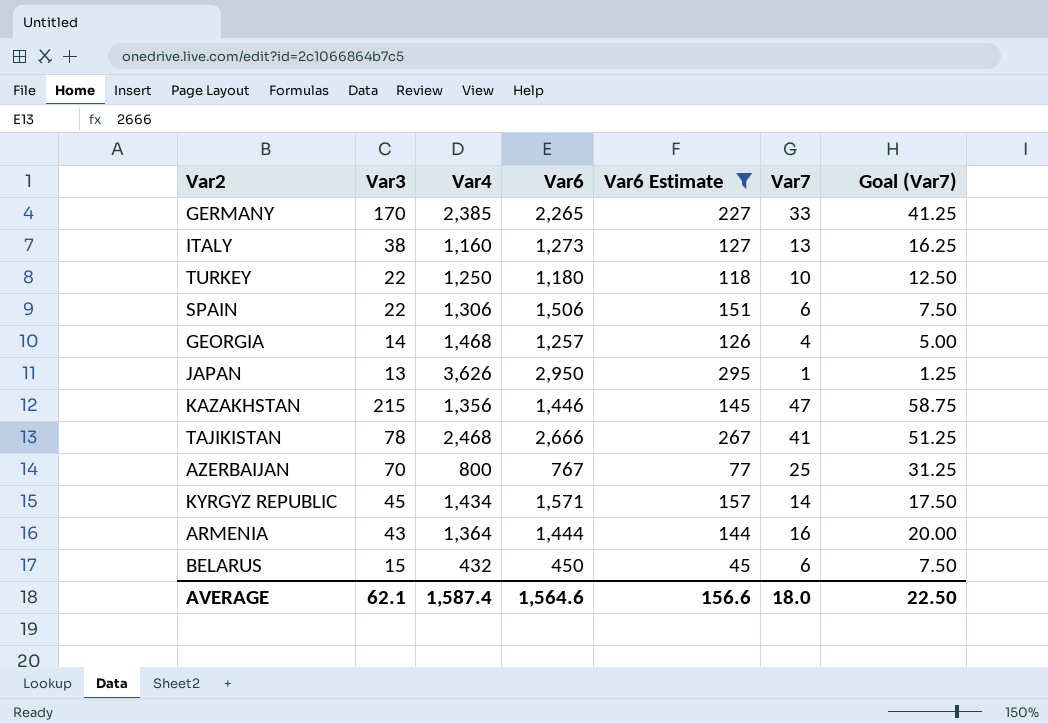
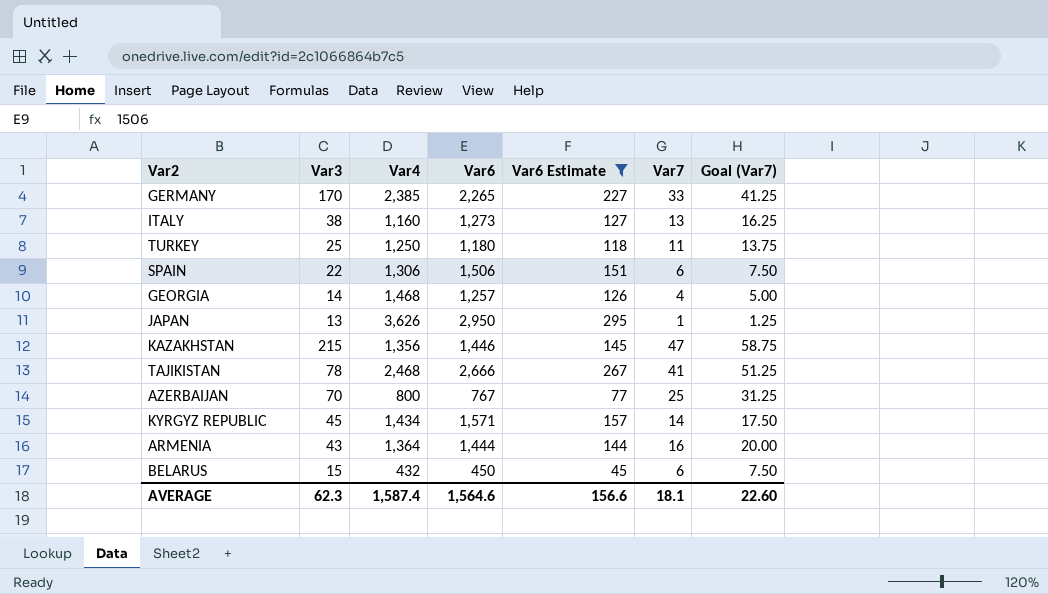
TURKEY | Var3: 22 -> 25
TURKEY | Var7: 10 -> 11
TURKEY | Goal (Var7): 12.50 -> 13.75
AVERAGE | Var3: 62.1 -> 62.3
AVERAGE | Var7: 18.0 -> 18.1
AVERAGE | Goal (Var7): 22.50 -> 22.60

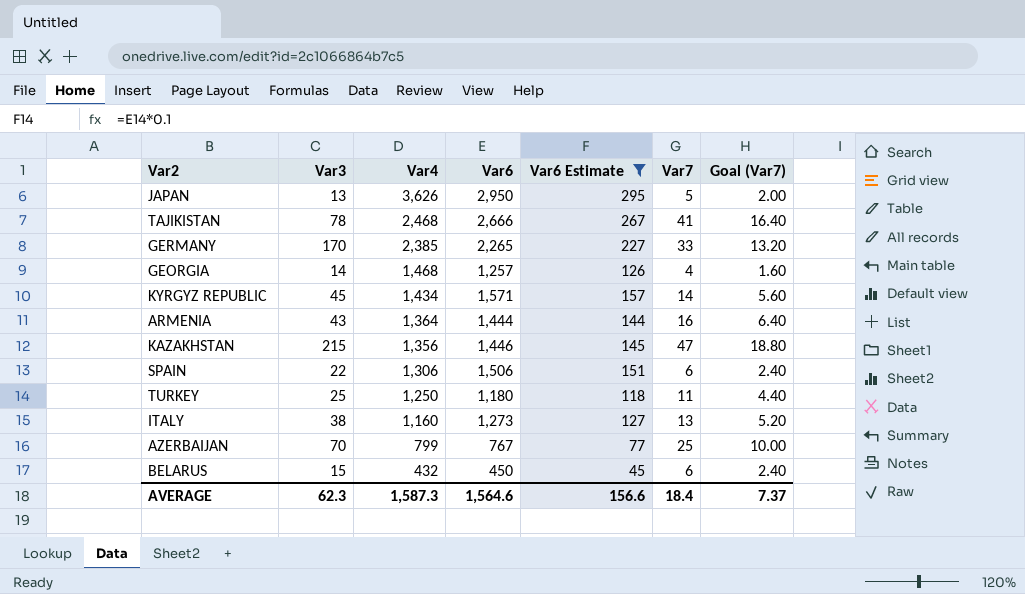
row order: none -> Var4 descending
column Goal (Var7) | formula: [Var7] * 1.25 -> [Var7] * 0.4
JAPAN | Var7: 1 -> 5
AZERBAIJAN | Var4: 800 -> 799
AVERAGE | Var4: 1,587.4 -> 1,587.3
AVERAGE | Var7: 18.1 -> 18.4
AVERAGE | Goal (Var7): 22.60 -> 7.37

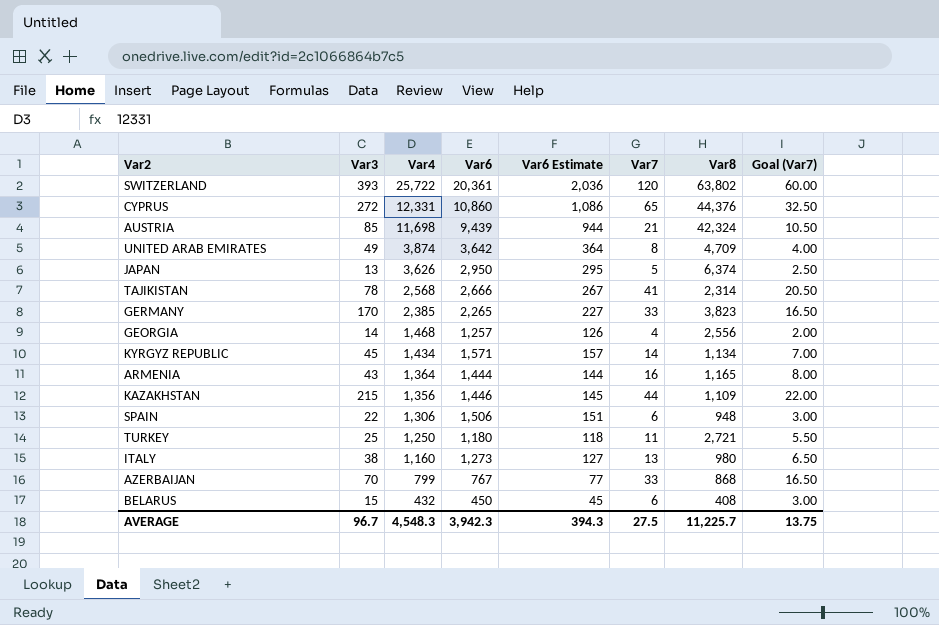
filter: Var6 Estimate <= 295 -> none
column Var8 | position: none -> 7
column Goal (Var7) | formula: [Var7] * 0.4 -> [Var7] * 0.5
TAJIKISTAN | Var4: 2,468 -> 2,568
KAZAKHSTAN | Var7: 47 -> 44
AZERBAIJAN | Var7: 25 -> 33
AVERAGE | Var3: 62.3 -> 96.7
AVERAGE | Var4: 1,587.3 -> 4,548.3
AVERAGE | Var6: 1,564.6 -> 3,942.3
AVERAGE | Var6 Estimate: 156.6 -> 394.3
AVERAGE | Var7: 18.4 -> 27.5
AVERAGE | Goal (Var7): 7.37 -> 13.75

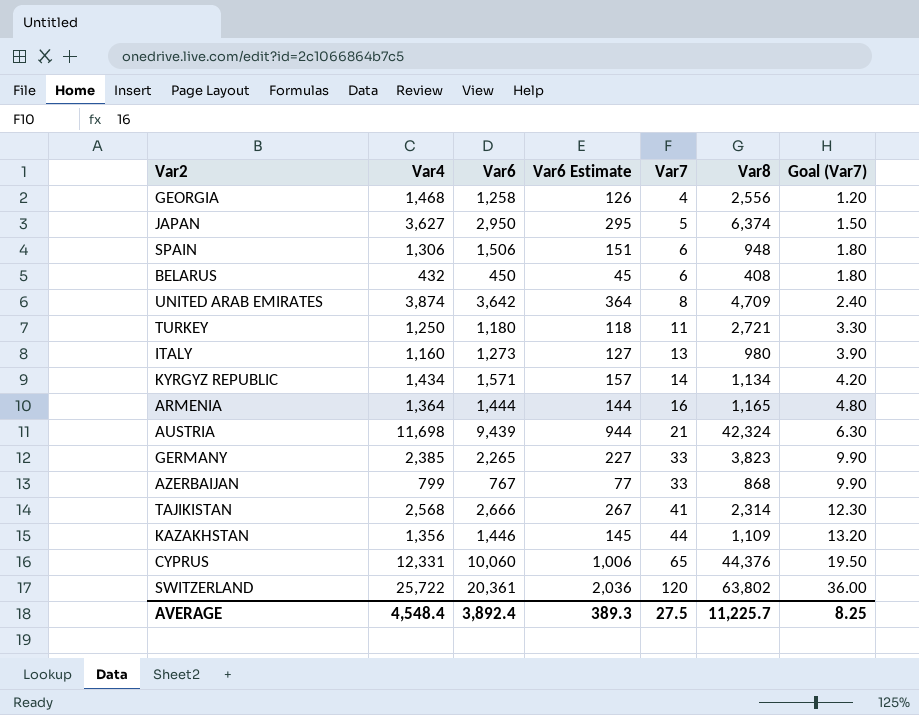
row order: Var4 descending -> Var7 ascending
column Var3 | position: 2 -> none
column Goal (Var7) | formula: [Var7] * 0.5 -> [Var7] * 0.3
GEORGIA | Var6: 1,257 -> 1,258
JAPAN | Var4: 3,626 -> 3,627
CYPRUS | Var6: 10,860 -> 10,060
CYPRUS | Var6 Estimate: 1,086 -> 1,006
AVERAGE | Var4: 4,548.3 -> 4,548.4
AVERAGE | Var6: 3,942.3 -> 3,892.4
AVERAGE | Var6 Estimate: 394.3 -> 389.3
AVERAGE | Goal (Var7): 13.75 -> 8.25

